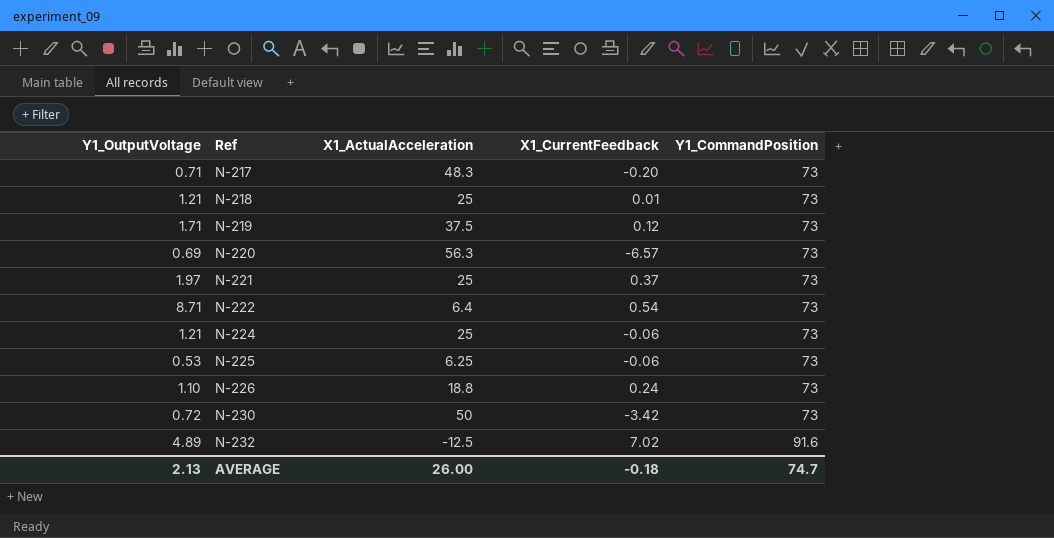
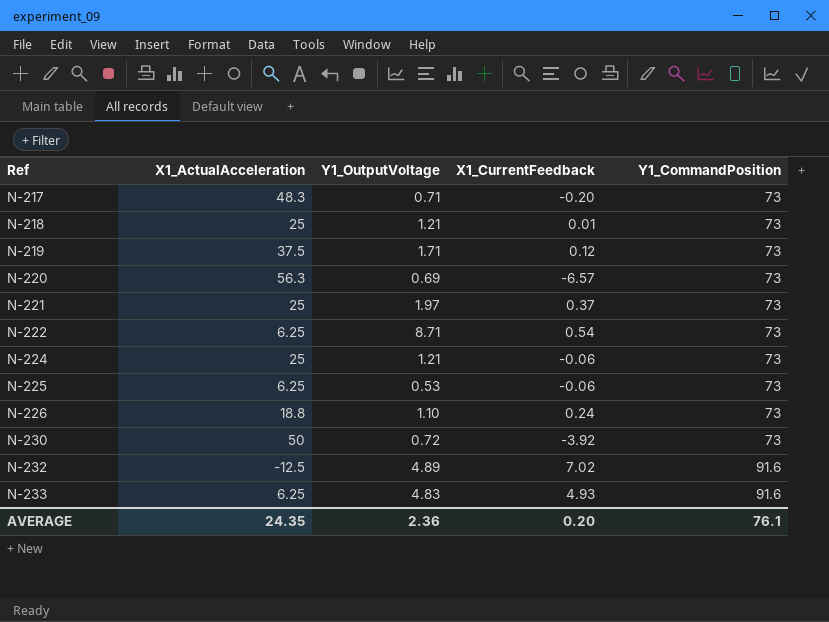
column Y1_OutputVoltage | position: 1 -> 3
N-222 | X1_ActualAcceleration: 6.4 -> 6.25
N-230 | X1_CurrentFeedback: -3.42 -> -3.92
row N-233: none -> 6.25 | 4.83 | 4.93 | 91.6
AVERAGE | X1_ActualAcceleration: 26.00 -> 24.35
AVERAGE | Y1_OutputVoltage: 2.13 -> 2.36
AVERAGE | X1_CurrentFeedback: -0.18 -> 0.20
AVERAGE | Y1_CommandPosition: 74.7 -> 76.1

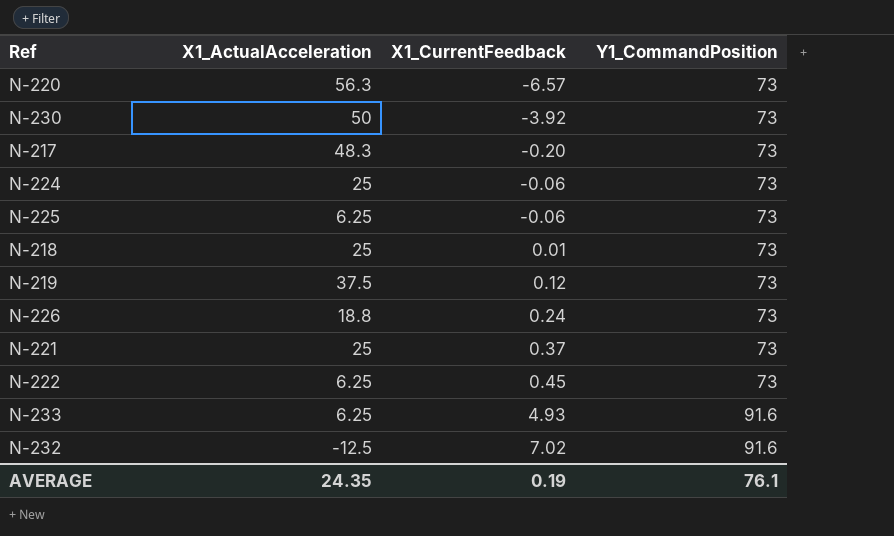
row order: Ref ascending -> X1_CurrentFeedback ascending
column Y1_OutputVoltage | position: 3 -> none
N-222 | X1_CurrentFeedback: 0.54 -> 0.45
AVERAGE | X1_CurrentFeedback: 0.20 -> 0.19

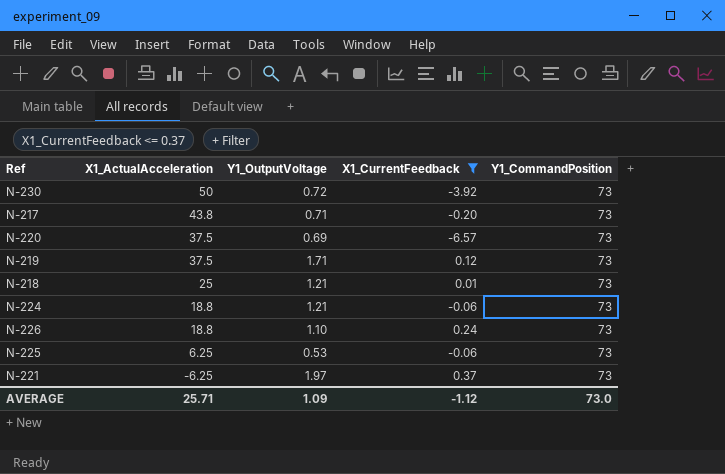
filter: none -> X1_CurrentFeedback <= 0.37
row order: X1_CurrentFeedback ascending -> X1_ActualAcceleration descending
column Y1_OutputVoltage | position: none -> 3
N-217 | X1_ActualAcceleration: 48.3 -> 43.8
N-220 | X1_ActualAcceleration: 56.3 -> 37.5
N-224 | X1_ActualAcceleration: 25 -> 18.8
N-221 | X1_ActualAcceleration: 25 -> -6.25
AVERAGE | X1_ActualAcceleration: 24.35 -> 25.71
AVERAGE | X1_CurrentFeedback: 0.19 -> -1.12
AVERAGE | Y1_CommandPosition: 76.1 -> 73.0

